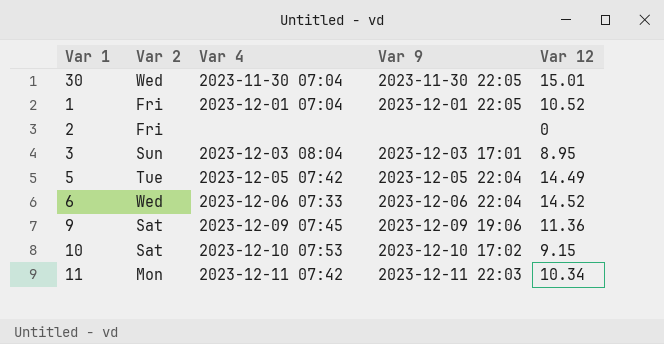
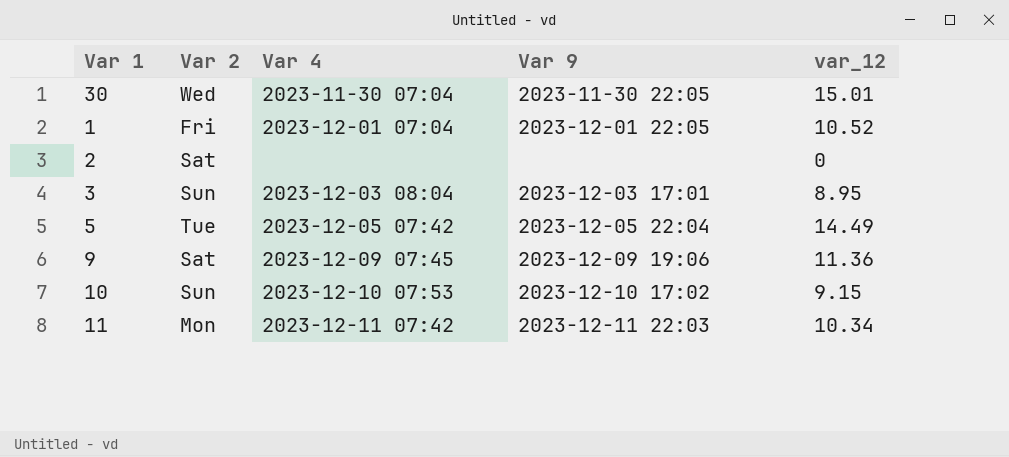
column name: Var 12 -> var_12
row 6: Wed | 2023-12-06 07:33 | 2023-12-06 22:04 | 14.52 -> none
2 | Var 2: Fri -> Sat
10 | Var 2: Sat -> Sun

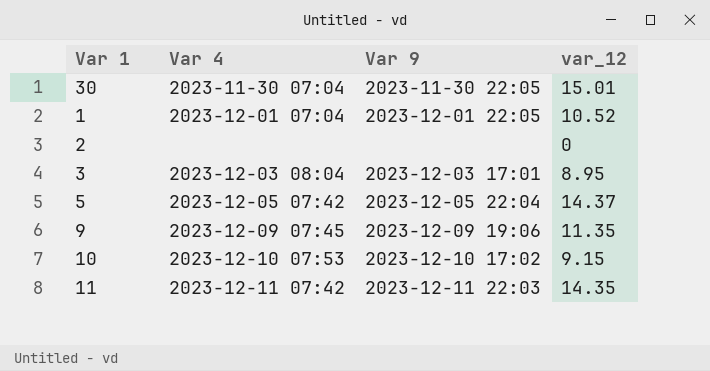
column Var 2 | position: 2 -> none
5 | var_12: 14.49 -> 14.37
9 | var_12: 11.36 -> 11.35
11 | var_12: 10.34 -> 14.35

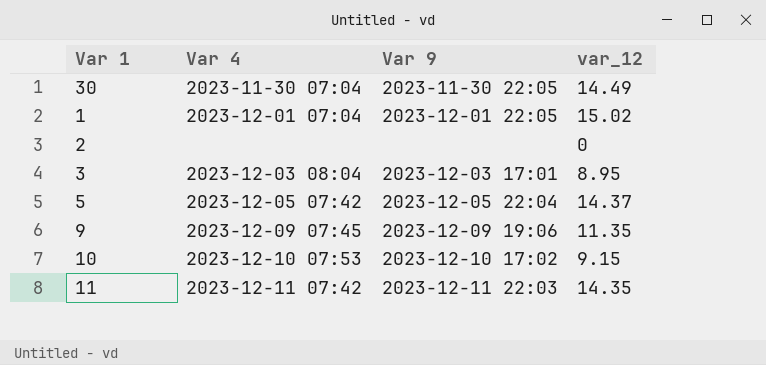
30 | var_12: 15.01 -> 14.49
1 | var_12: 10.52 -> 15.02

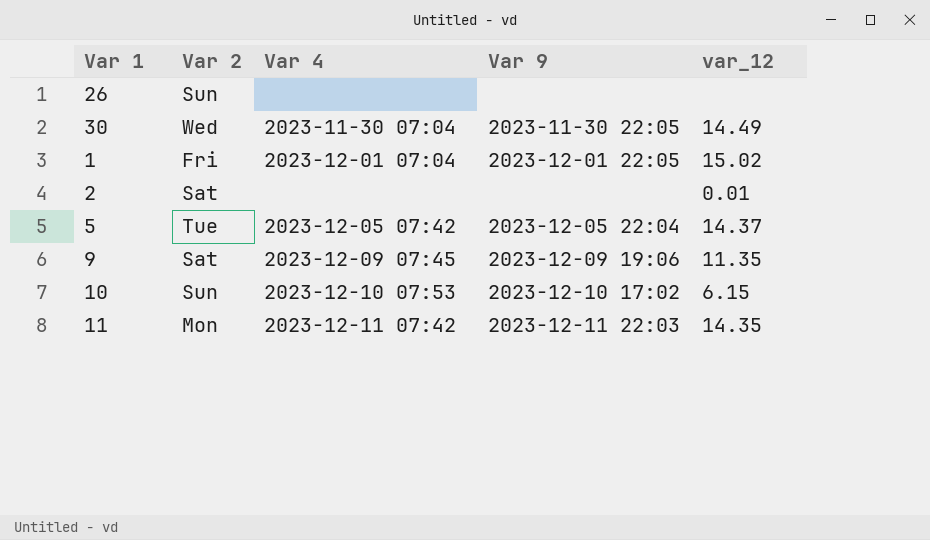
column Var 2 | position: none -> 2
row 3: 2023-12-03 08:04 | 2023-12-03 17:01 | 8.95 -> none
row 26: none -> Sun | none | none | none
2 | var_12: 0 -> 0.01
10 | var_12: 9.15 -> 6.15

